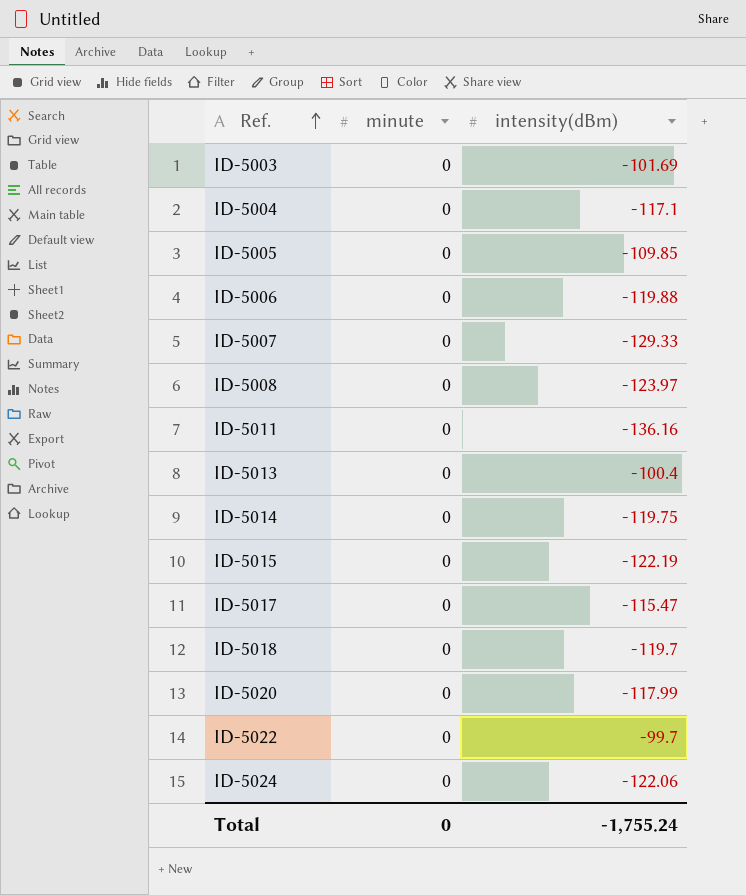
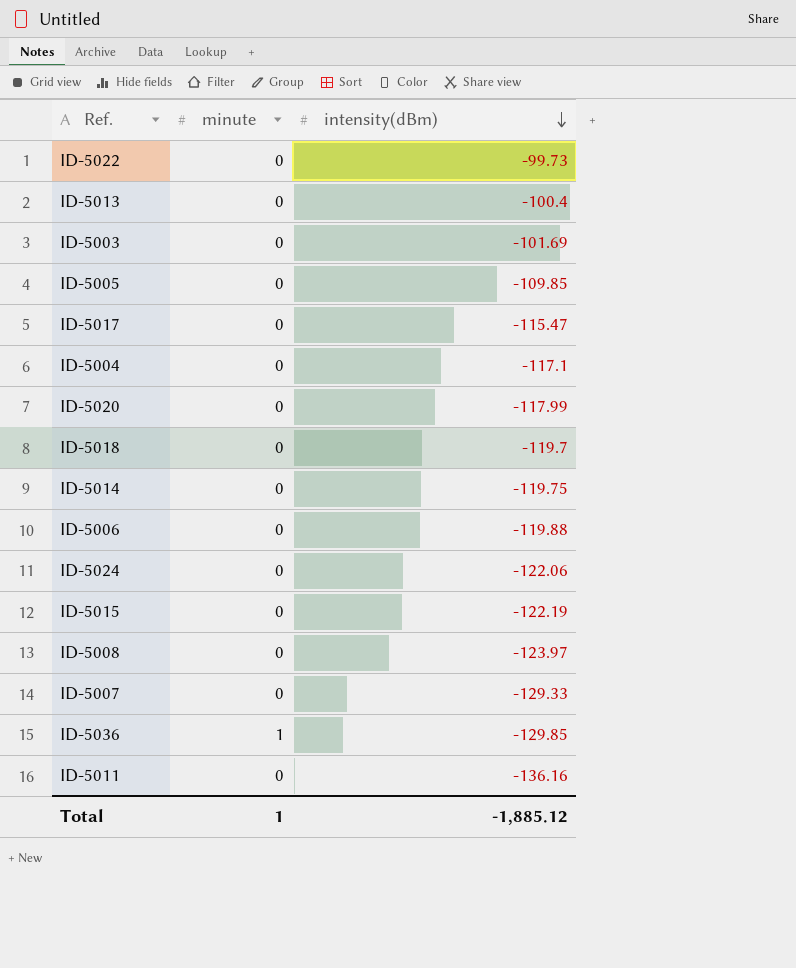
row order: Ref. ascending -> intensity(dBm) descending
ID-5022 | intensity(dBm): -99.7 -> -99.73
row ID-5036: none -> 1 | -129.85
Total | minute: 0 -> 1
Total | intensity(dBm): -1,755.24 -> -1,885.12

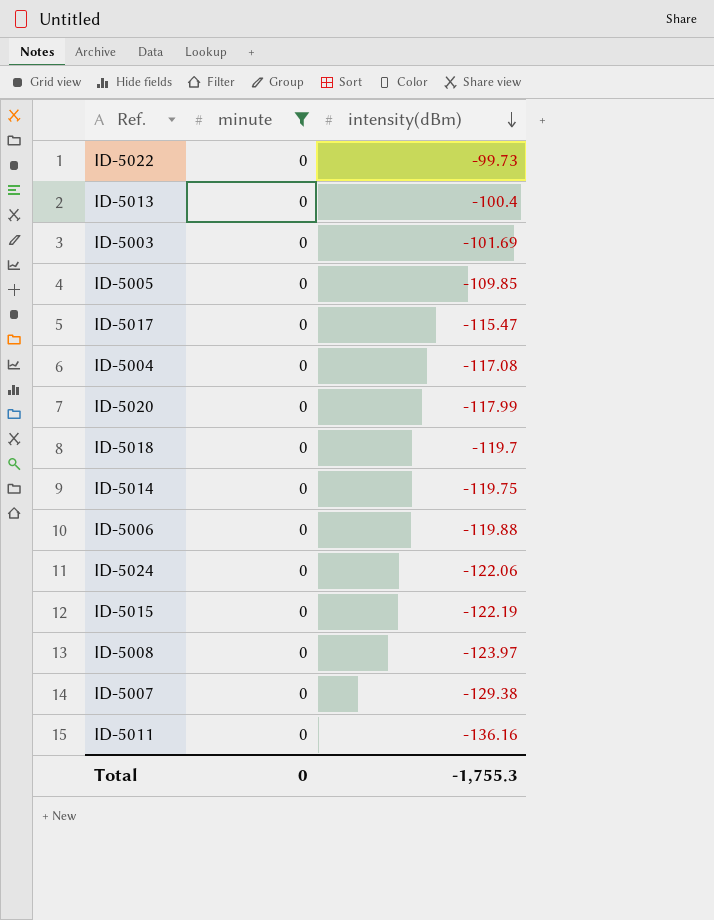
filter: none -> minute = 0
ID-5004 | intensity(dBm): -117.1 -> -117.08
ID-5007 | intensity(dBm): -129.33 -> -129.38
Total | minute: 1 -> 0
Total | intensity(dBm): -1,885.12 -> -1,755.3

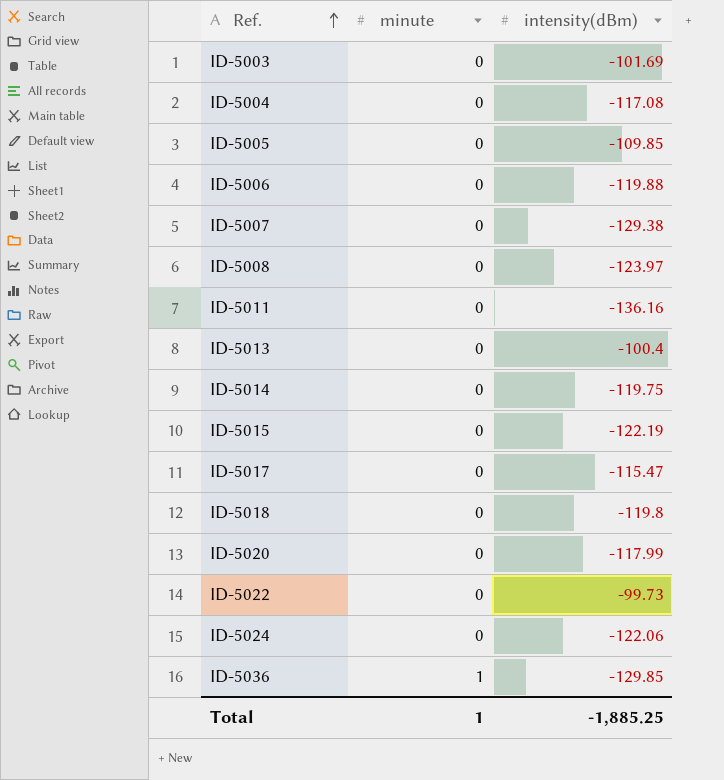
filter: minute = 0 -> none
row order: intensity(dBm) descending -> Ref. ascending
ID-5018 | intensity(dBm): -119.7 -> -119.8
Total | minute: 0 -> 1
Total | intensity(dBm): -1,755.3 -> -1,885.25

